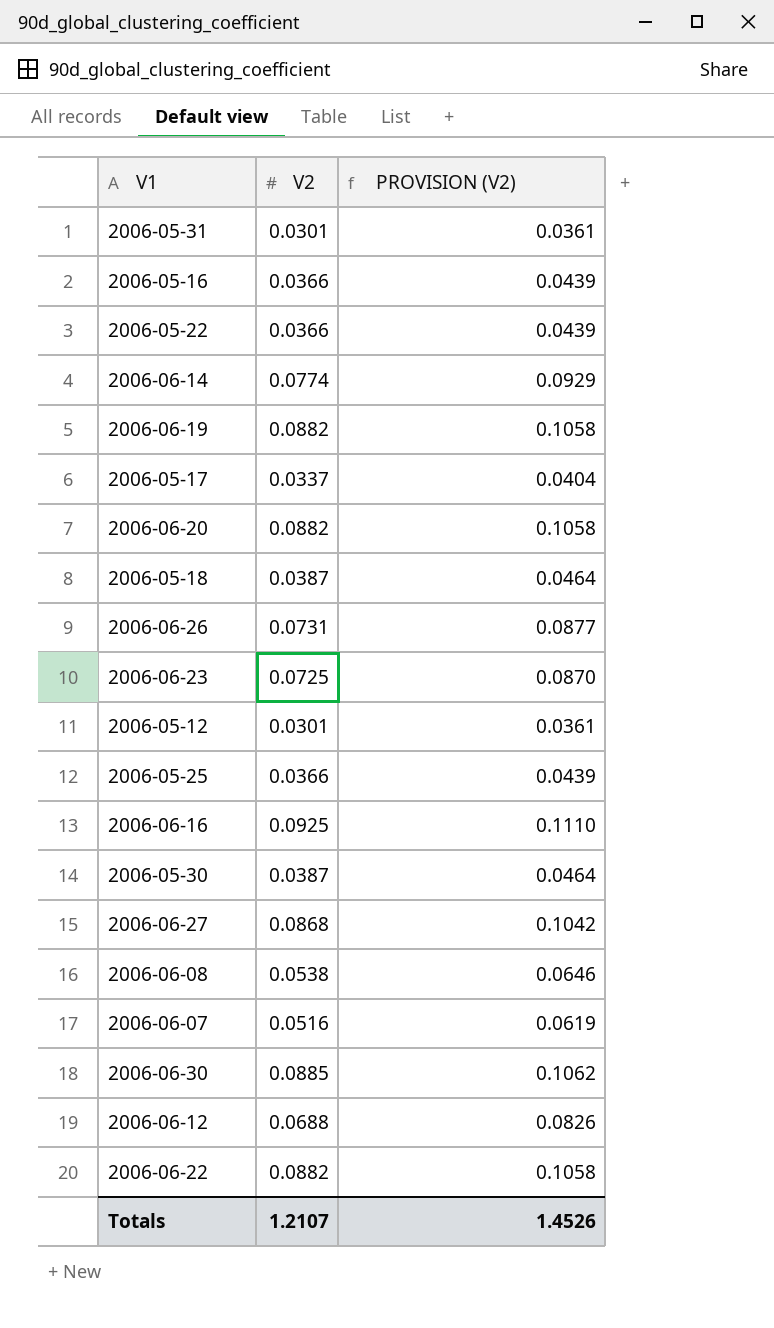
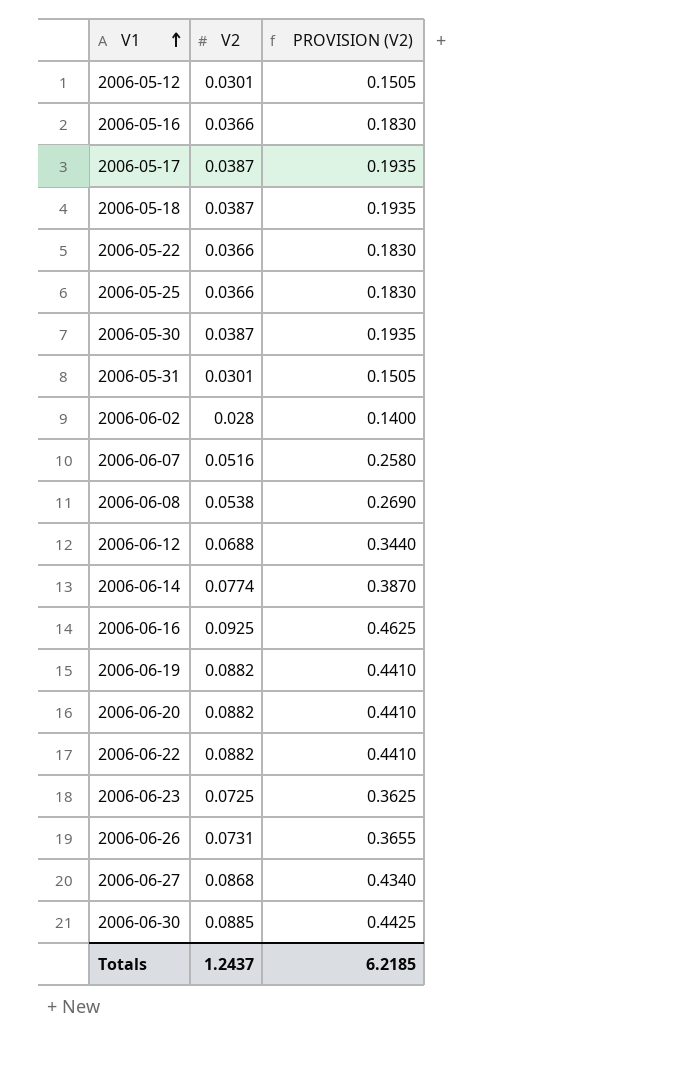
row order: none -> V1 ascending
column PROVISION (V2) | formula: [V2] * 1.2 -> [V2] * 5
2006-05-17 | V2: 0.0337 -> 0.0387
row 2006-06-02: none -> 0.028 | 0.1400
Totals | V2: 1.2107 -> 1.2437
Totals | PROVISION (V2): 1.4526 -> 6.2185

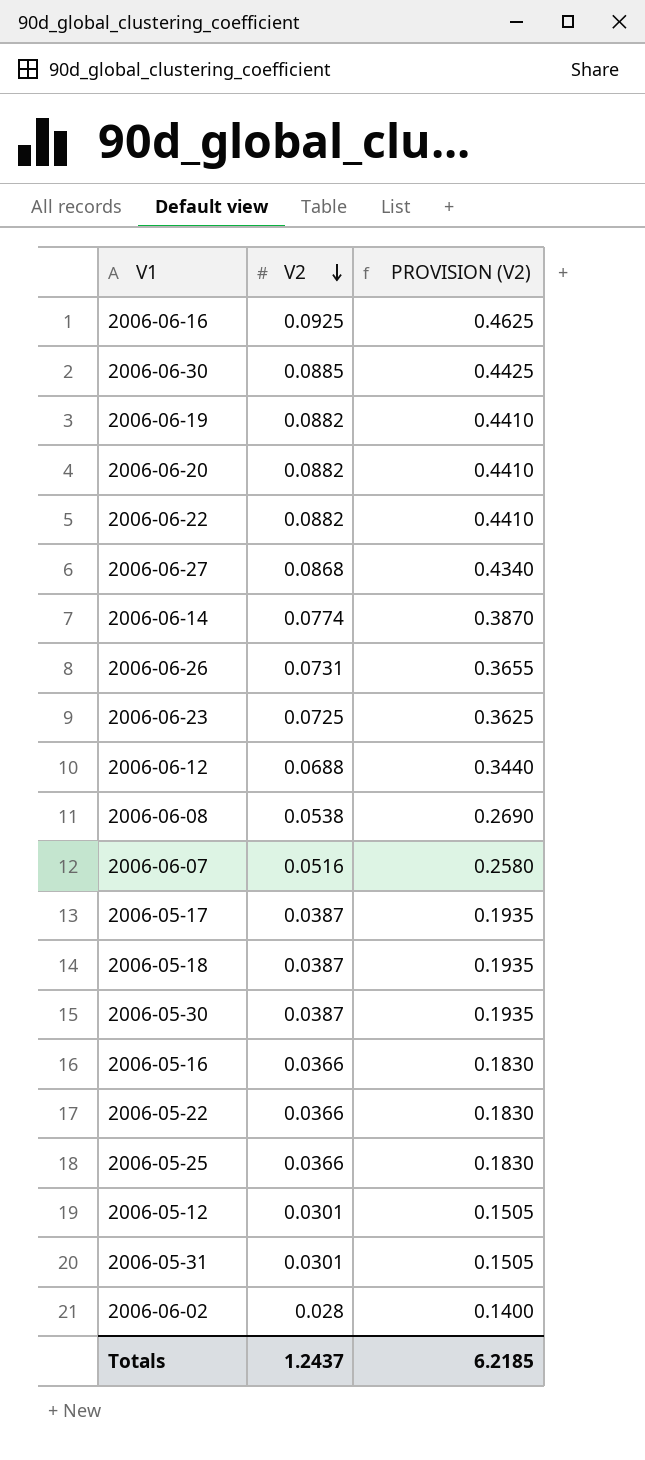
row order: V1 ascending -> V2 descending

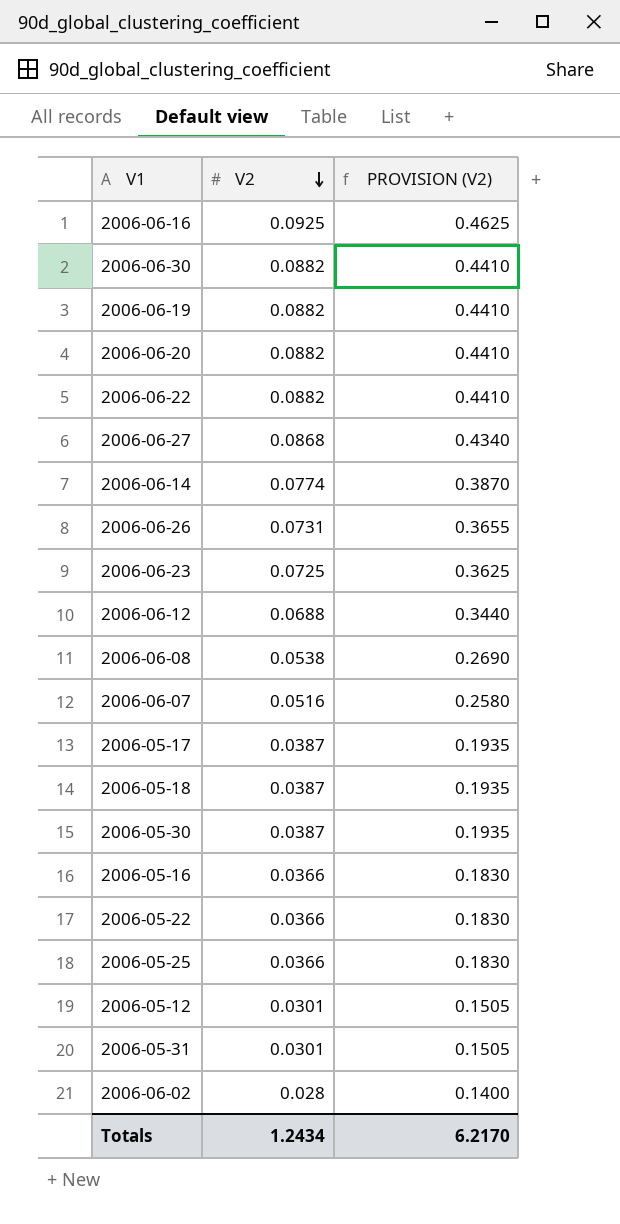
2006-06-30 | V2: 0.0885 -> 0.0882
2006-06-30 | PROVISION (V2): 0.4425 -> 0.4410
Totals | V2: 1.2437 -> 1.2434
Totals | PROVISION (V2): 6.2185 -> 6.2170

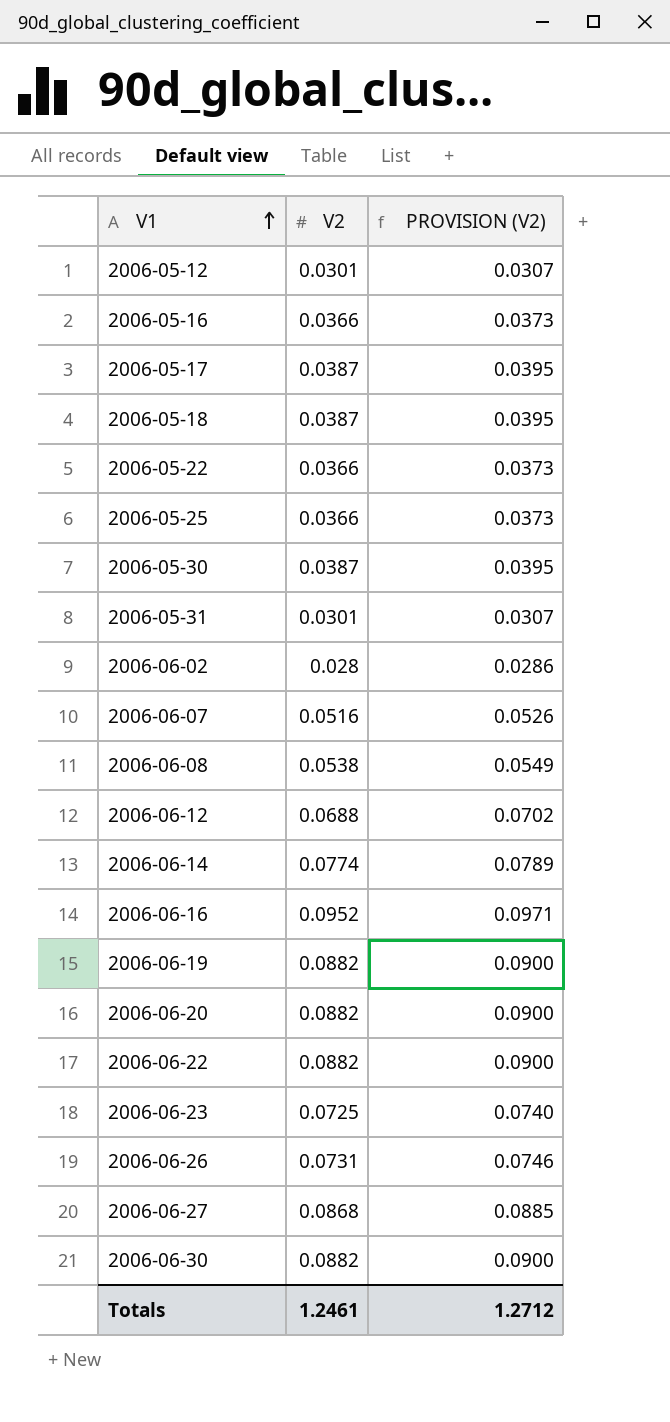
row order: V2 descending -> V1 ascending
column PROVISION (V2) | formula: [V2] * 5 -> [V2] * 1.02
2006-06-16 | V2: 0.0925 -> 0.0952
Totals | V2: 1.2434 -> 1.2461
Totals | PROVISION (V2): 6.2170 -> 1.2712

